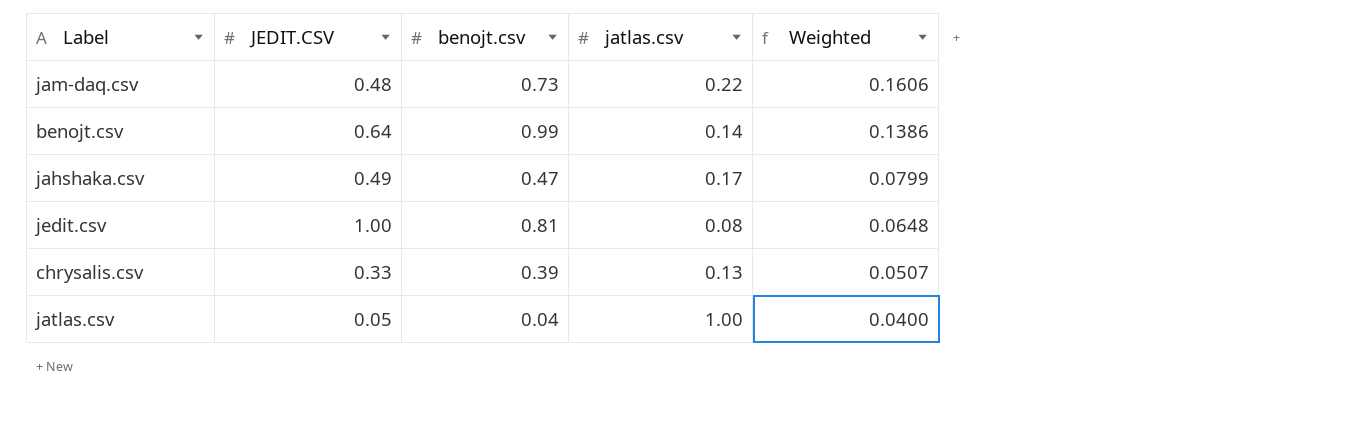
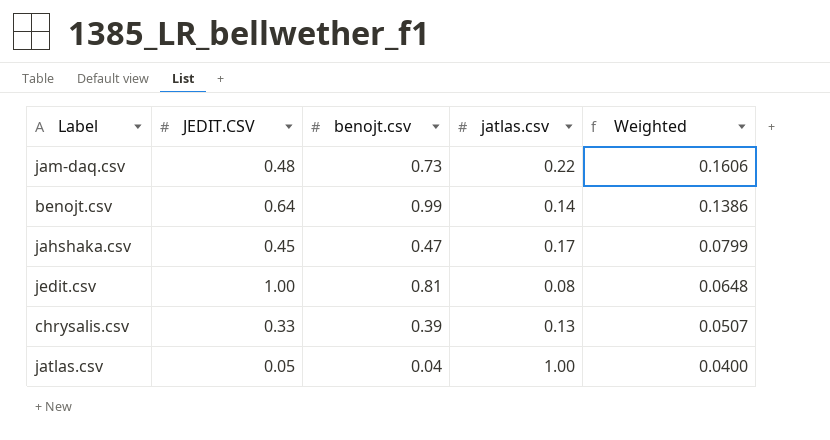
jahshaka.csv | JEDIT.CSV: 0.49 -> 0.45

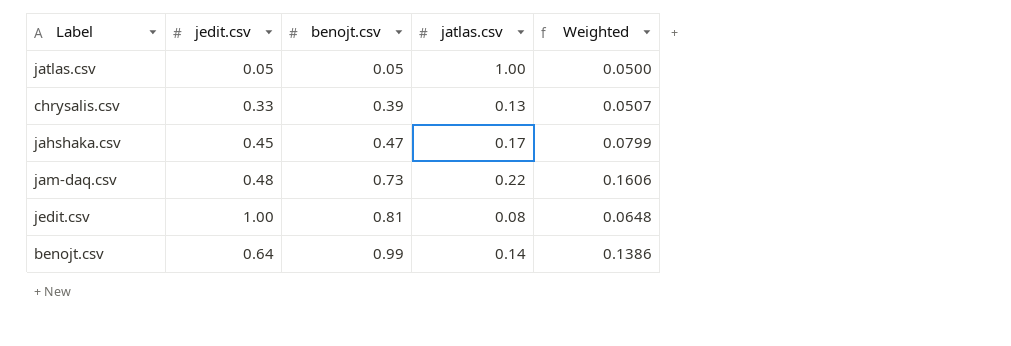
row order: Weighted descending -> benojt.csv ascending
column name: JEDIT.CSV -> jedit.csv
jatlas.csv | benojt.csv: 0.04 -> 0.05
jatlas.csv | Weighted: 0.0400 -> 0.0500

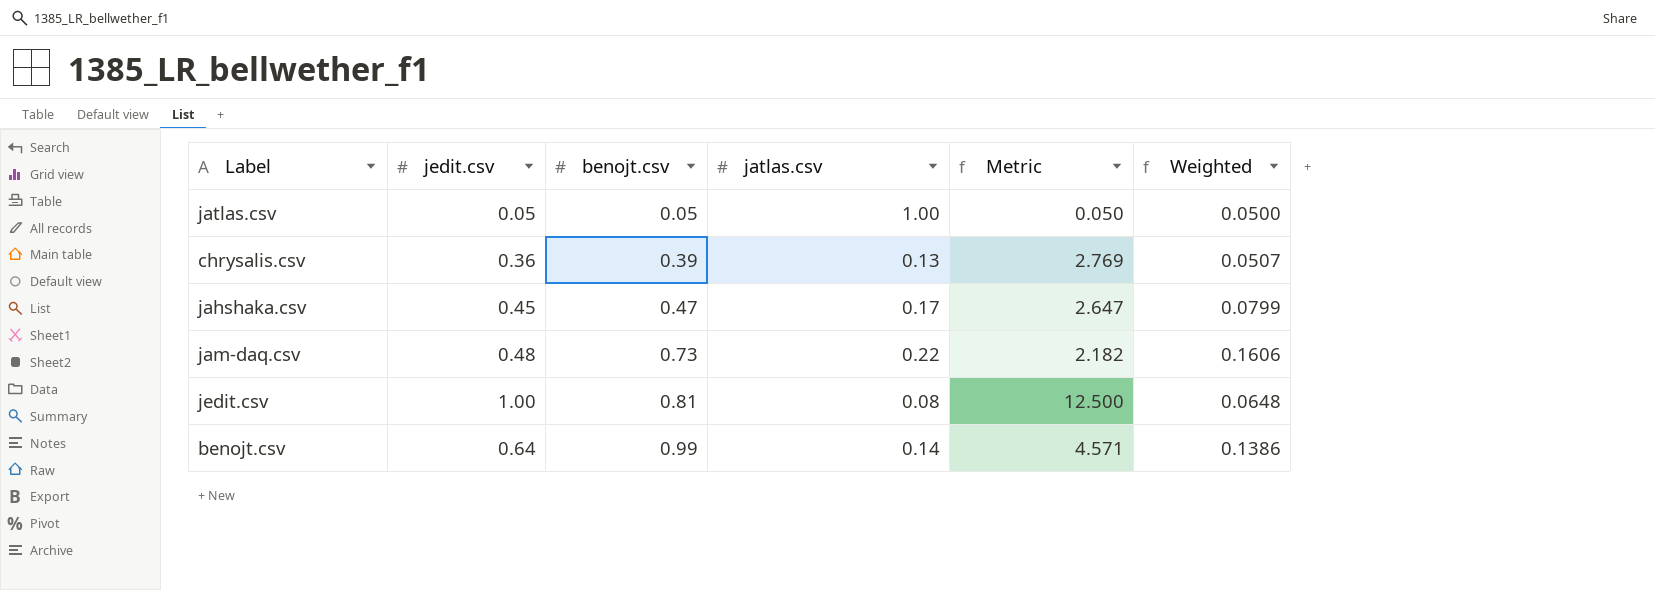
column Metric | formula: none -> [jedit.csv] / [jatlas.csv]
chrysalis.csv | jedit.csv: 0.33 -> 0.36

